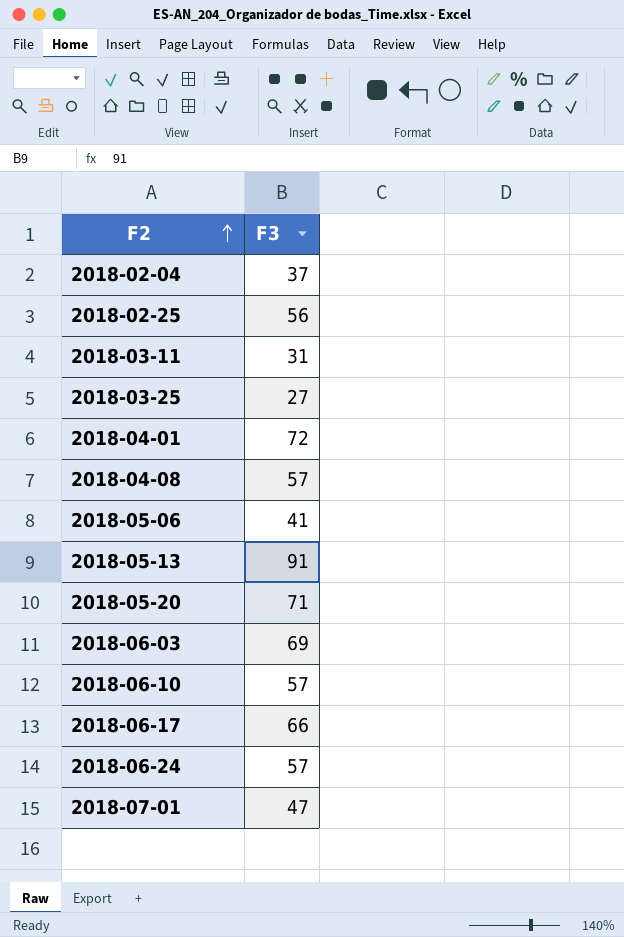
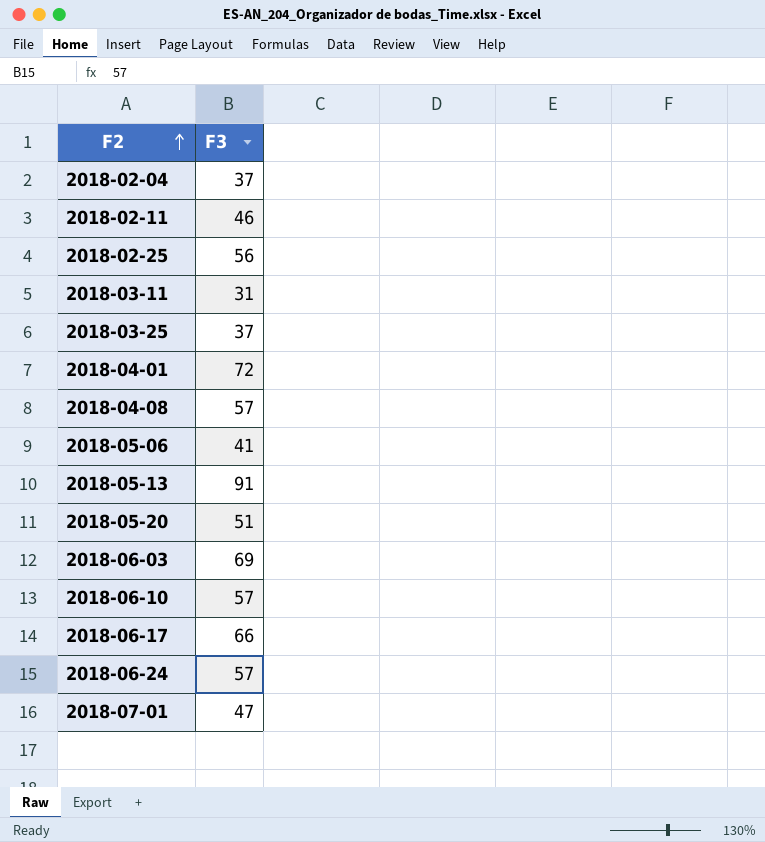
row 2018-02-11: none -> 46
2018-03-25 | F3: 27 -> 37
2018-05-20 | F3: 71 -> 51

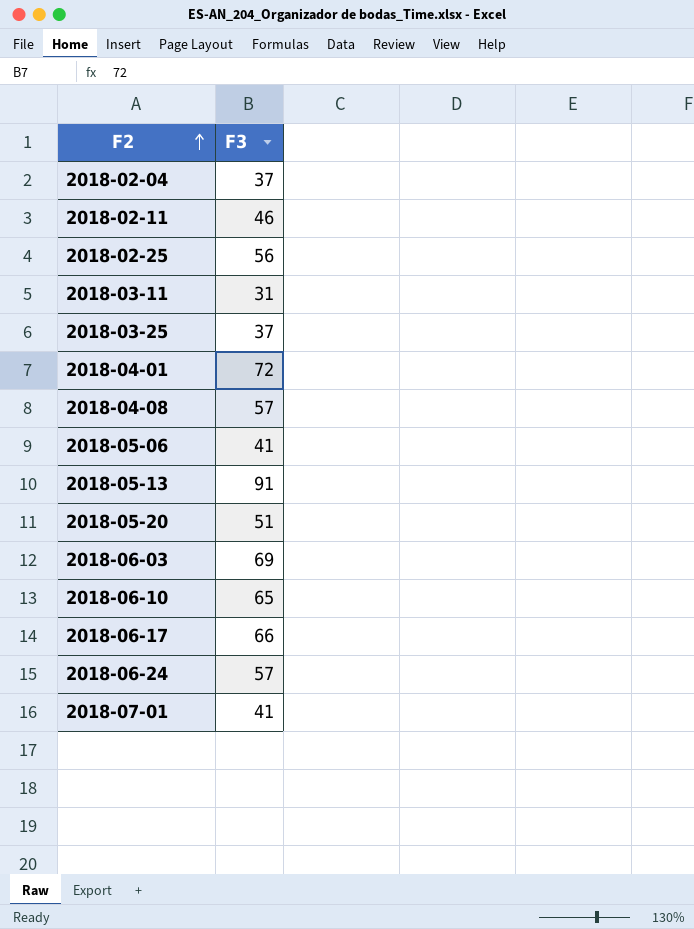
2018-06-10 | F3: 57 -> 65
2018-07-01 | F3: 47 -> 41

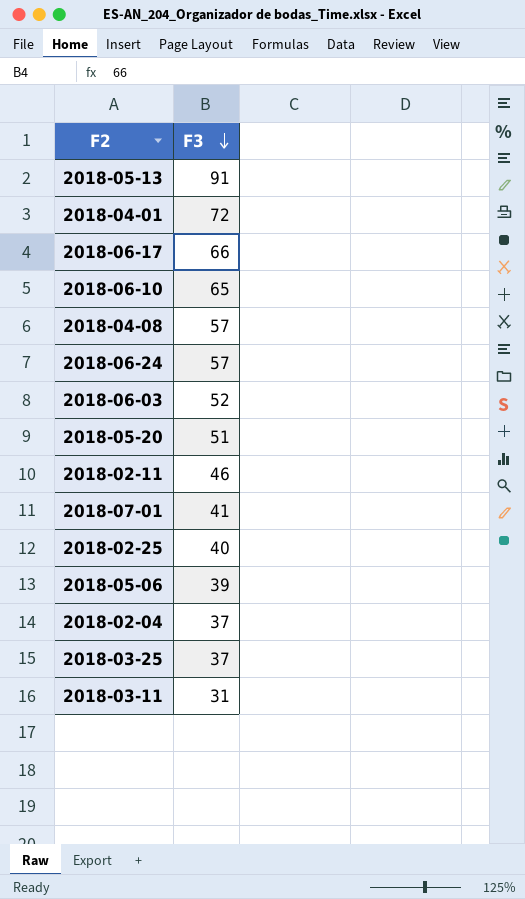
row order: F2 ascending -> F3 descending
2018-06-03 | F3: 69 -> 52
2018-02-25 | F3: 56 -> 40
2018-05-06 | F3: 41 -> 39

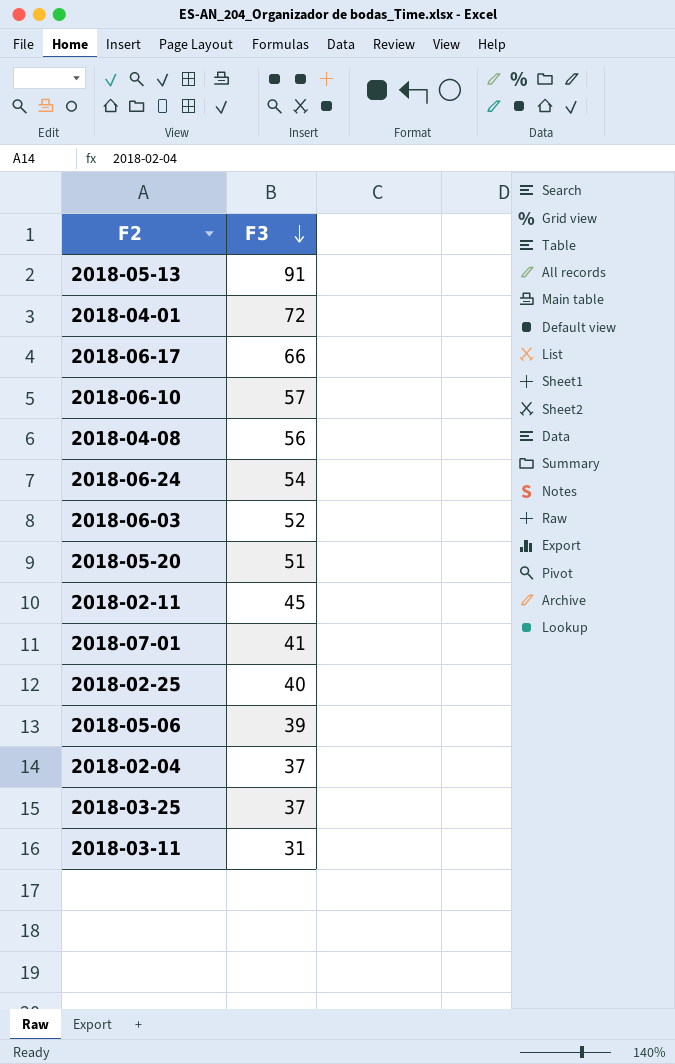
2018-06-10 | F3: 65 -> 57
2018-04-08 | F3: 57 -> 56
2018-06-24 | F3: 57 -> 54
2018-02-11 | F3: 46 -> 45

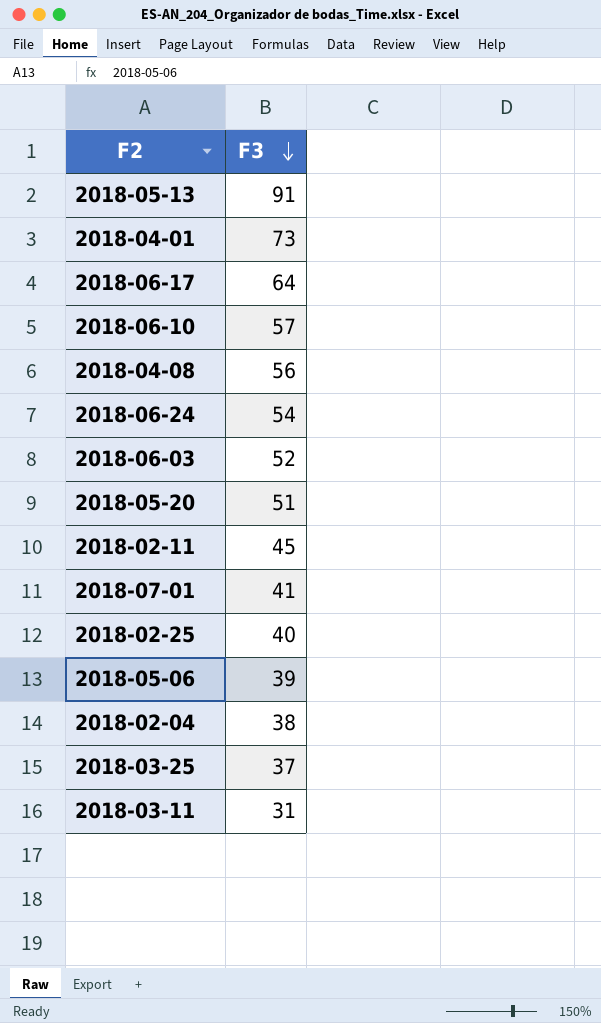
2018-04-01 | F3: 72 -> 73
2018-06-17 | F3: 66 -> 64
2018-02-04 | F3: 37 -> 38

